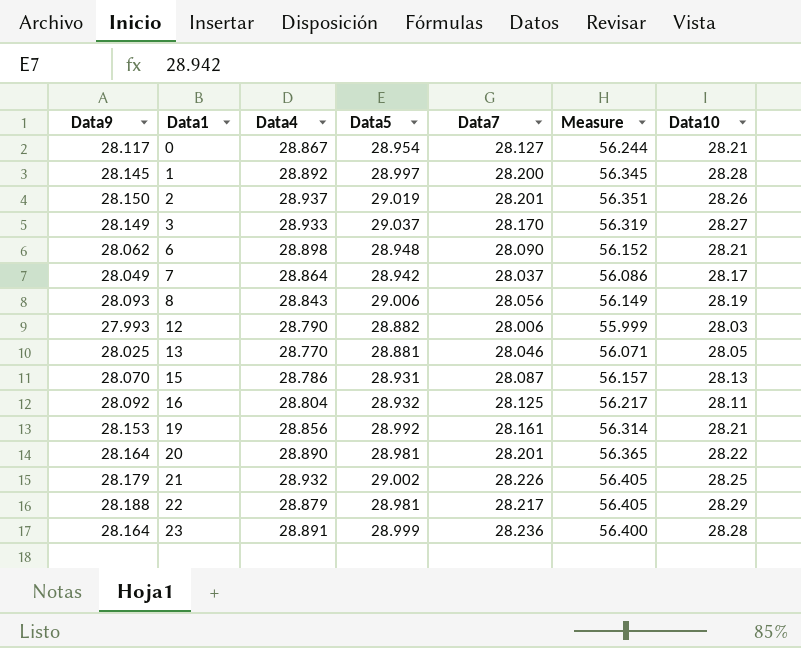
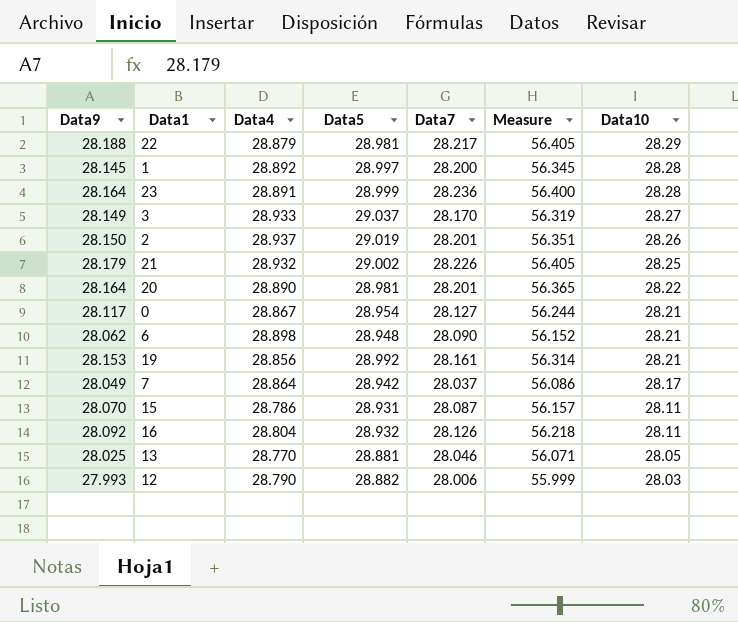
row order: Data1 ascending -> Data10 descending
row 8: 28.093 | 28.843 | 29.006 | 28.056 | 56.149 | 28.19 -> none
15 | Data10: 28.13 -> 28.11
16 | Data7: 28.125 -> 28.126
16 | Measure: 56.217 -> 56.218

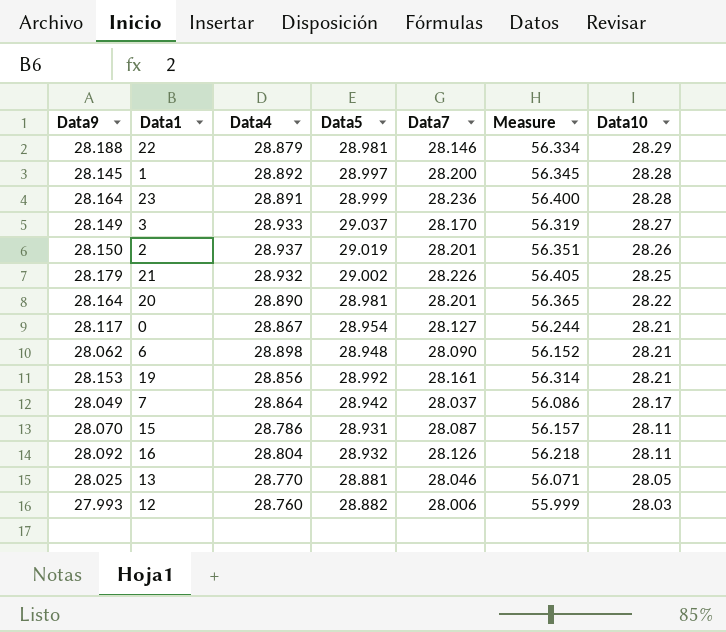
22 | Data7: 28.217 -> 28.146
22 | Measure: 56.405 -> 56.334
12 | Data4: 28.790 -> 28.760

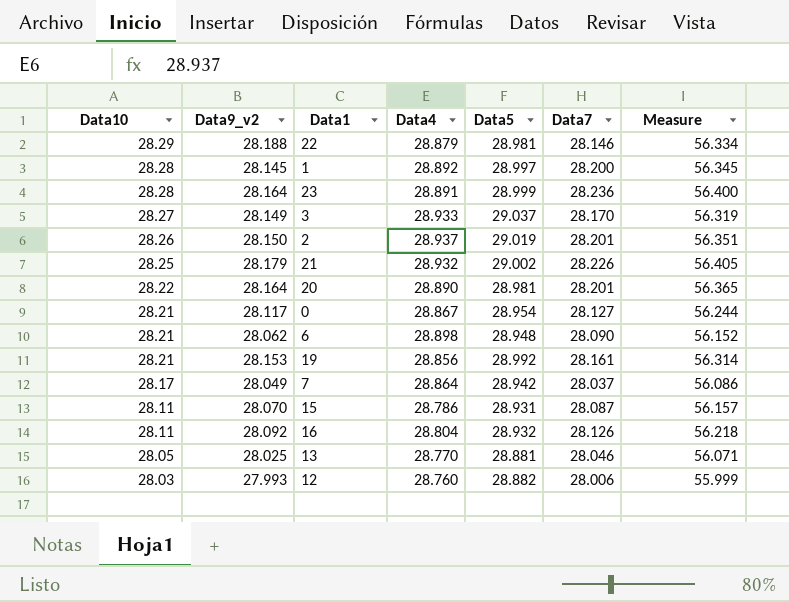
column Data10 | position: 7 -> 1
column name: Data9 -> Data9_v2

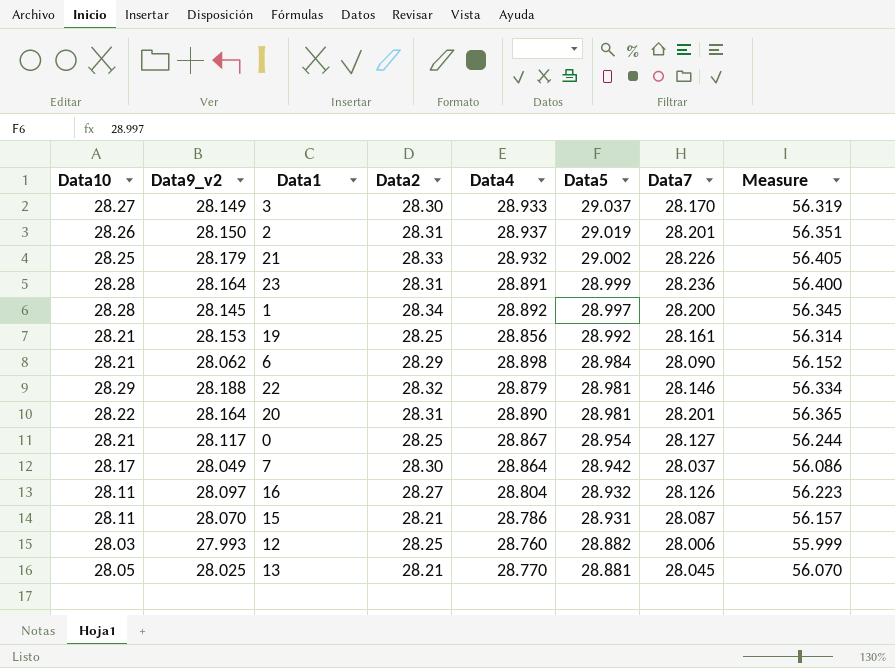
row order: Data10 descending -> Data5 descending
column Data2 | position: none -> 4
6 | Data5: 28.948 -> 28.984
16 | Data9_v2: 28.092 -> 28.097
16 | Measure: 56.218 -> 56.223
13 | Data7: 28.046 -> 28.045
13 | Measure: 56.071 -> 56.070

